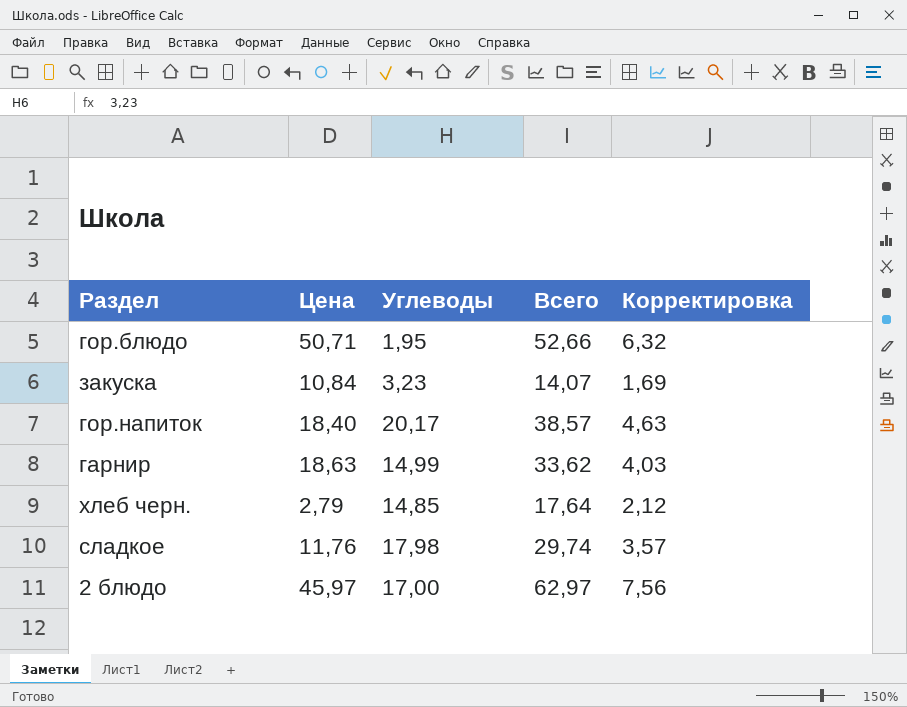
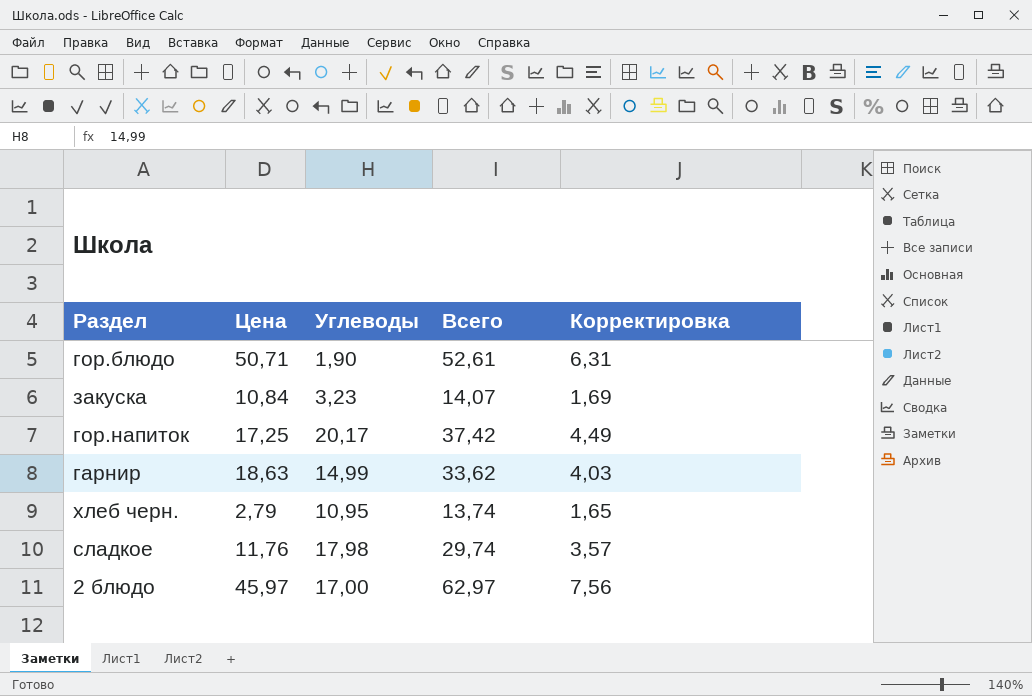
гор.блюдо | Углеводы: 1,95 -> 1,90
гор.блюдо | Всего: 52,66 -> 52,61
гор.блюдо | Корректировка: 6,32 -> 6,31
гор.напиток | Цена: 18,40 -> 17,25
гор.напиток | Всего: 38,57 -> 37,42
гор.напиток | Корректировка: 4,63 -> 4,49
хлеб черн. | Углеводы: 14,85 -> 10,95
хлеб черн. | Всего: 17,64 -> 13,74
хлеб черн. | Корректировка: 2,12 -> 1,65

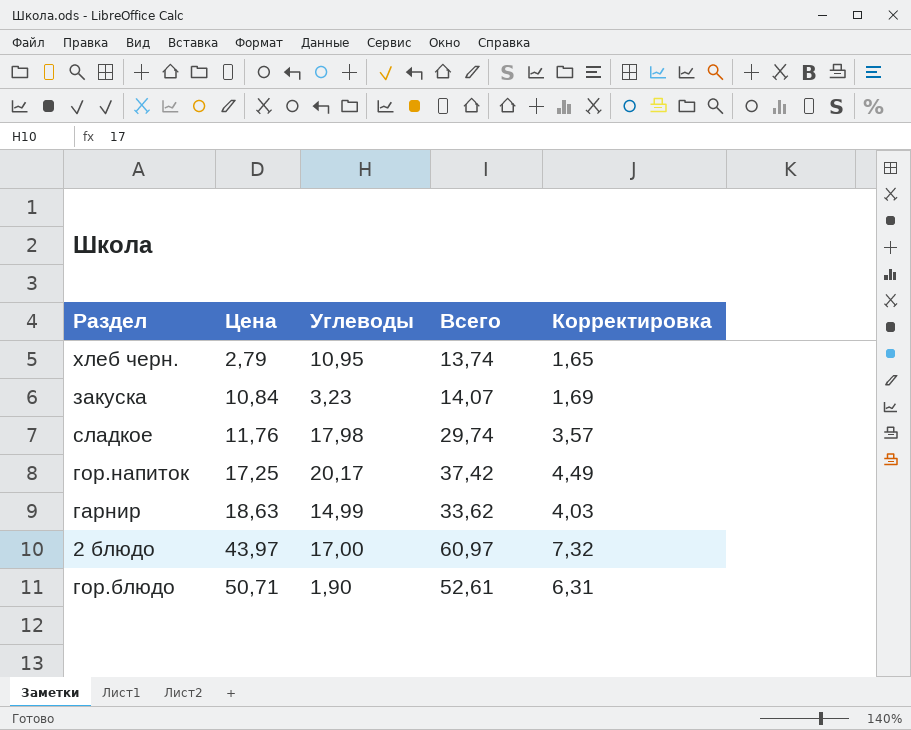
row order: none -> Цена ascending
2 блюдо | Цена: 45,97 -> 43,97
2 блюдо | Всего: 62,97 -> 60,97
2 блюдо | Корректировка: 7,56 -> 7,32

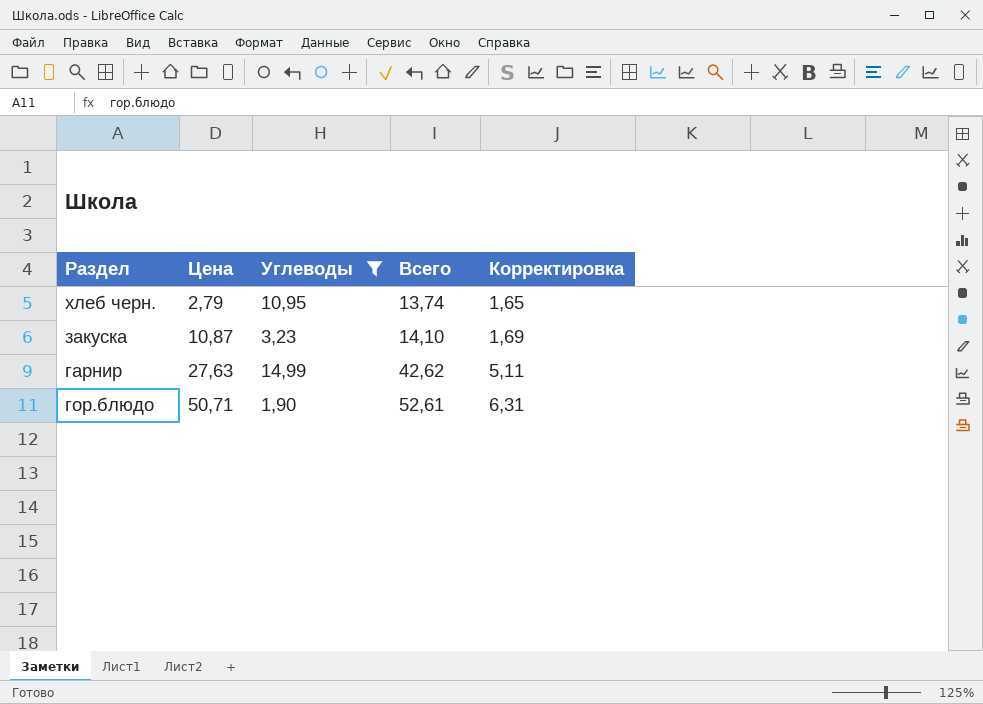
filter: none -> Углеводы <= 14,99
закуска | Цена: 10,84 -> 10,87
закуска | Всего: 14,07 -> 14,10
гарнир | Цена: 18,63 -> 27,63
гарнир | Всего: 33,62 -> 42,62
гарнир | Корректировка: 4,03 -> 5,11

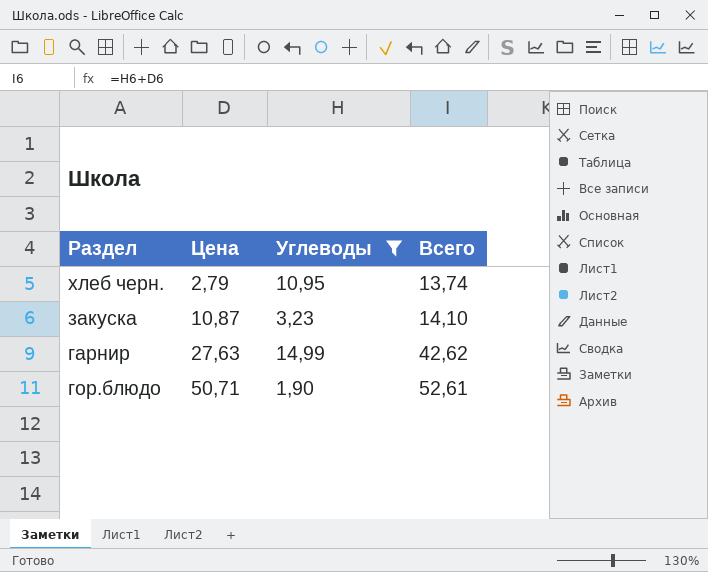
column Корректировка | formula: [Всего] * 0,12 -> none

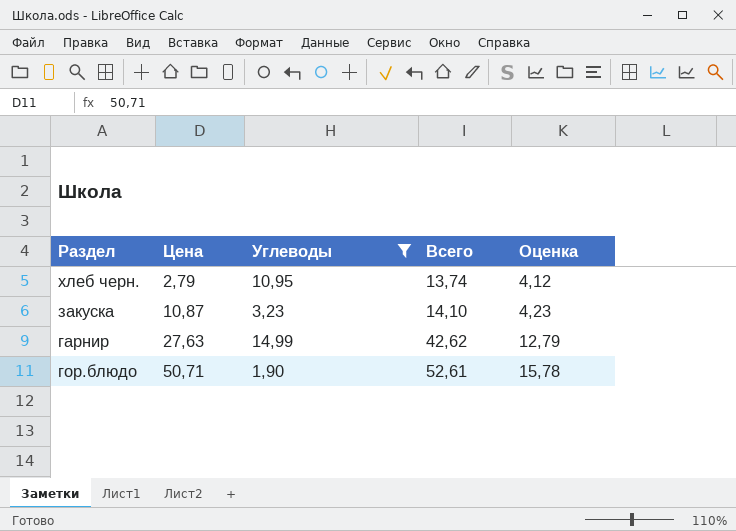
column Оценка | formula: none -> [Всего] * 0,3

